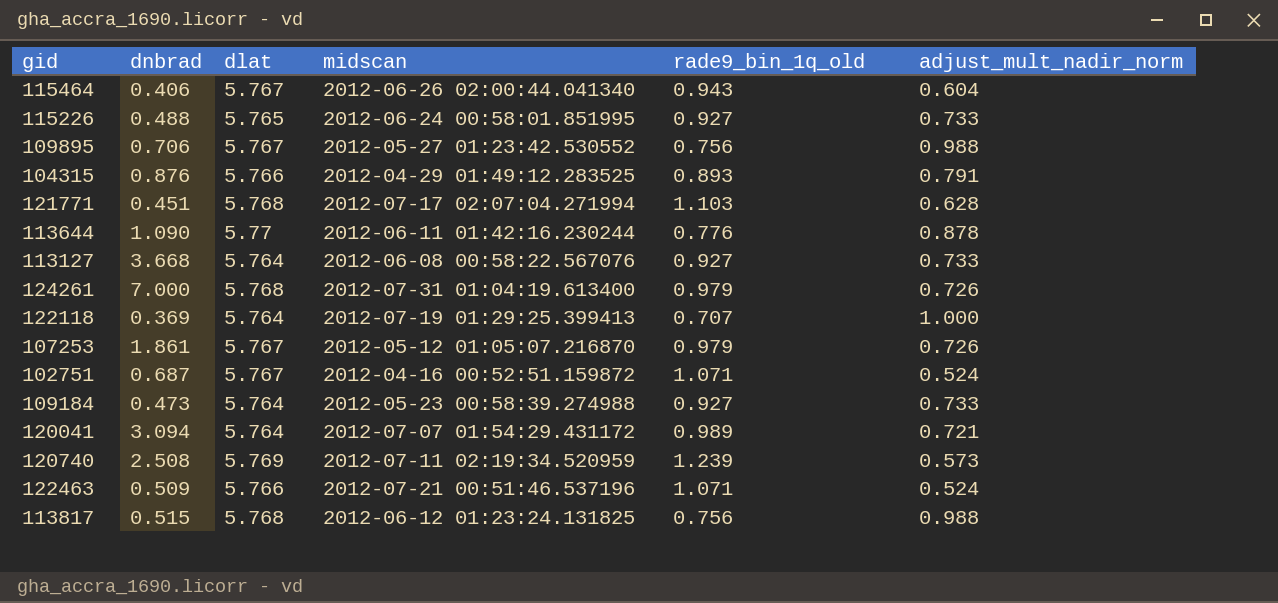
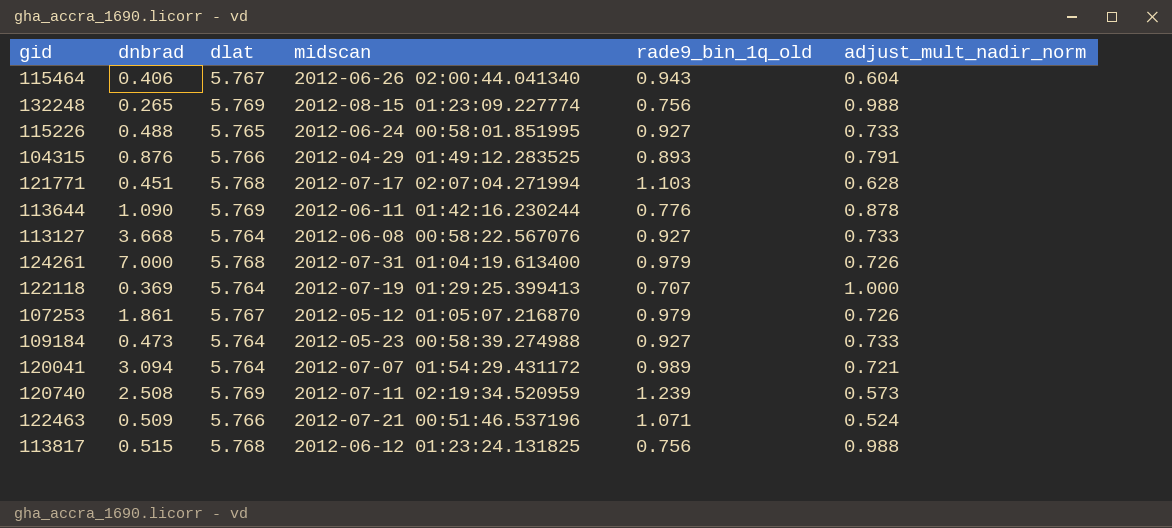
row 109895: 0.706 | 5.767 | 2012-05-27 01:23:42.530552 | 0.756 | 0.988 -> none
row 102751: 0.687 | 5.767 | 2012-04-16 00:52:51.159872 | 1.071 | 0.524 -> none
row 132248: none -> 0.265 | 5.769 | 2012-08-15 01:23:09.227774 | 0.756 | 0.988
113644 | dlat: 5.77 -> 5.769

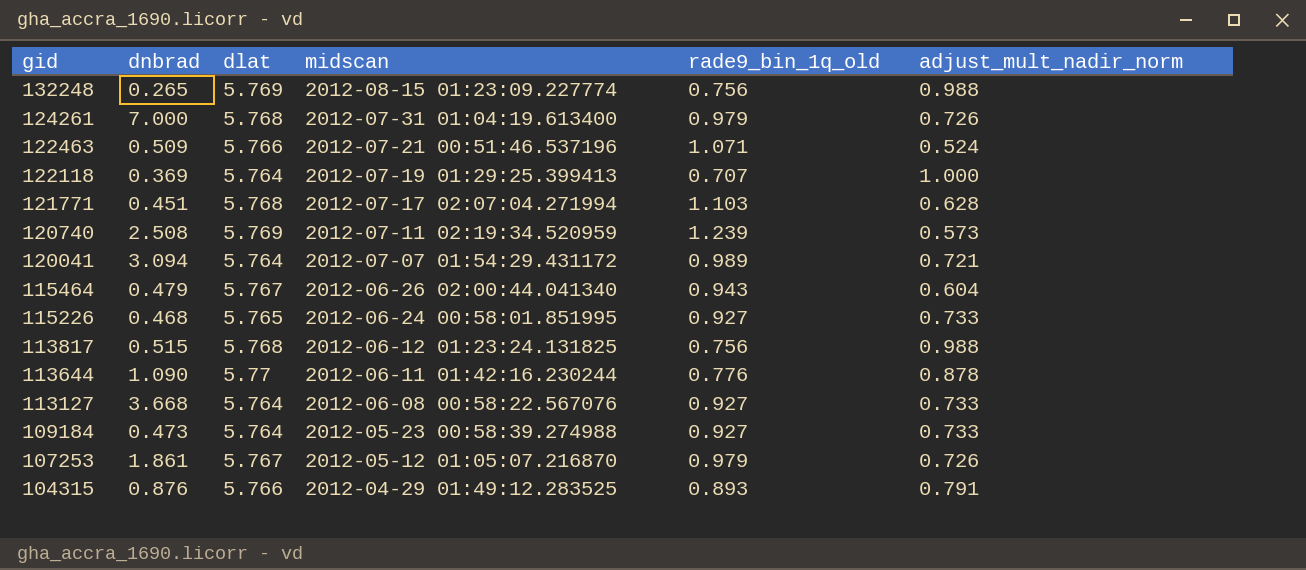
row order: none -> gid descending
115464 | dnbrad: 0.406 -> 0.479
115226 | dnbrad: 0.488 -> 0.468
113644 | dlat: 5.769 -> 5.77

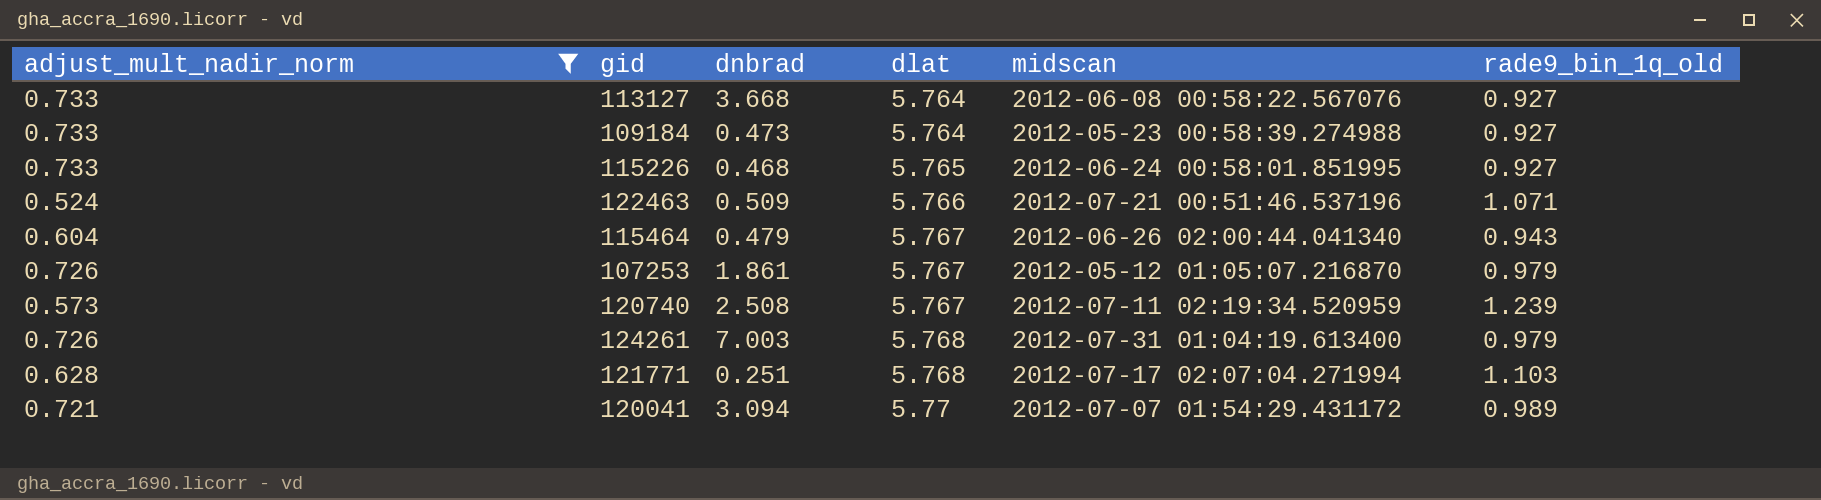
filter: none -> adjust_mult_nadir_norm <= 0.733
row order: gid descending -> dlat ascending
column adjust_mult_nadir_norm | position: 6 -> 1
120740 | dlat: 5.769 -> 5.767
124261 | dnbrad: 7.000 -> 7.003
121771 | dnbrad: 0.451 -> 0.251
120041 | dlat: 5.764 -> 5.77

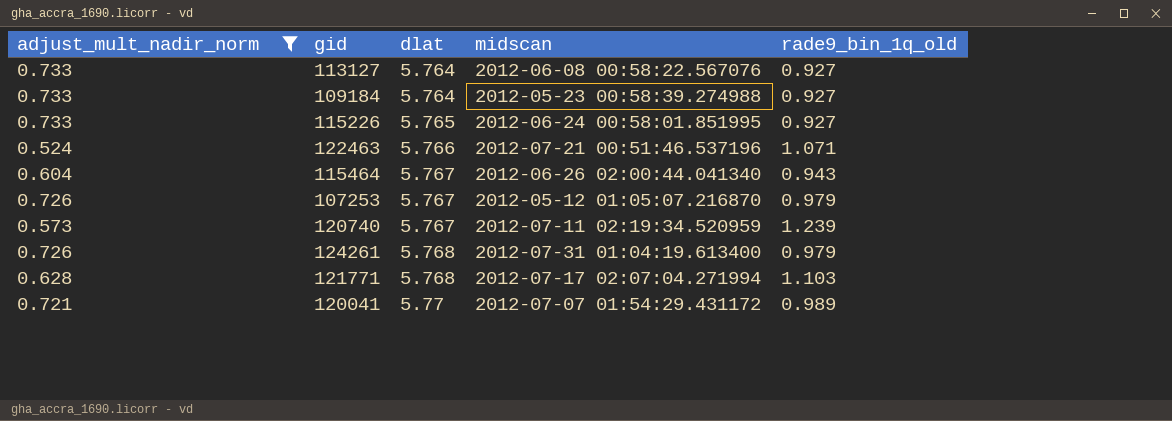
column dnbrad | position: 3 -> none

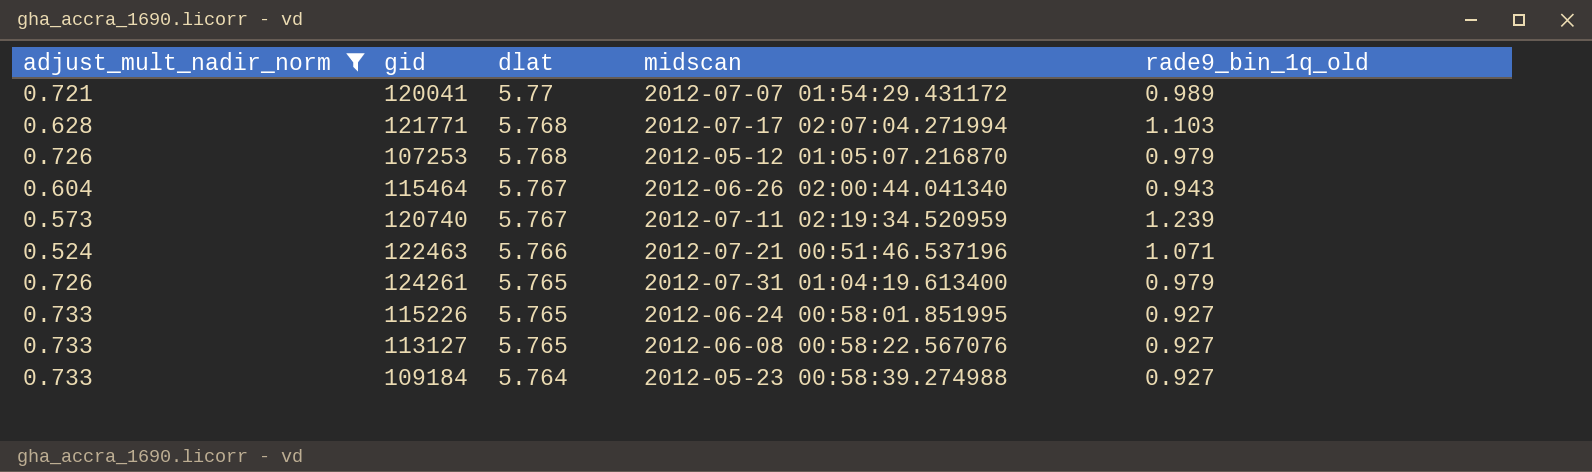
row order: dlat ascending -> dlat descending
107253 | dlat: 5.767 -> 5.768
124261 | dlat: 5.768 -> 5.765
113127 | dlat: 5.764 -> 5.765

